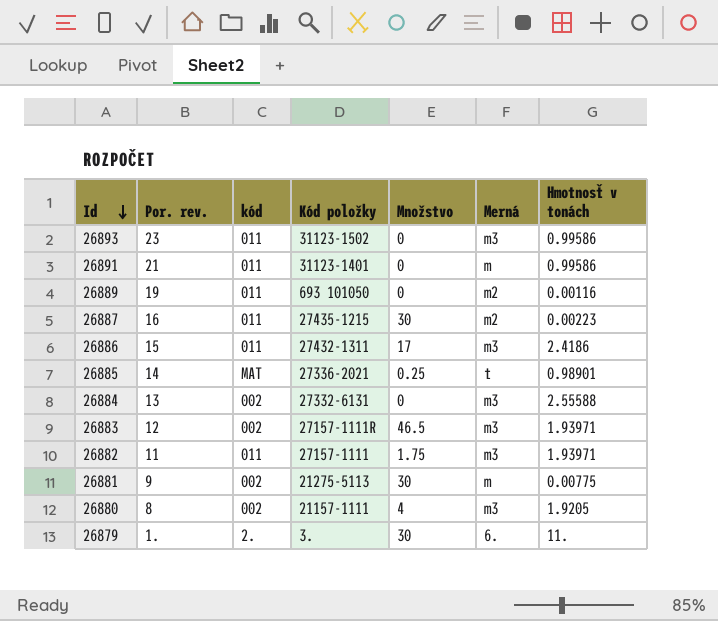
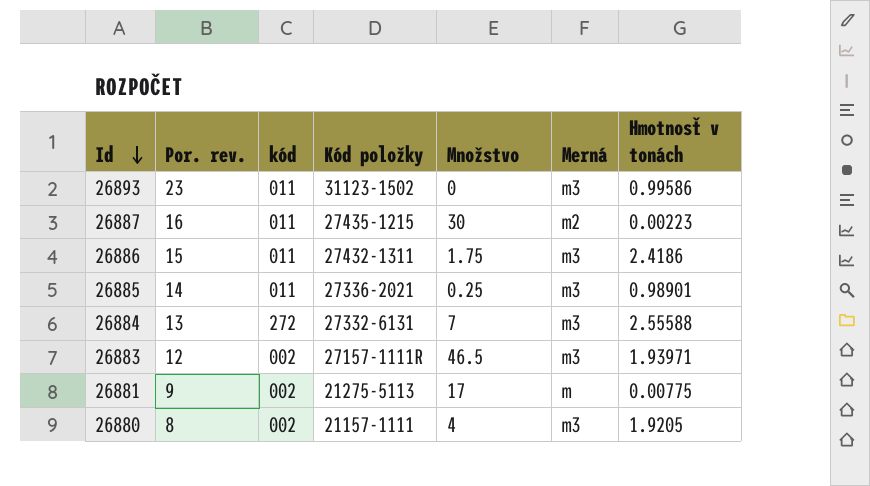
row 26891: 21 | 011 | 31123-1401 | 0 | m | 0.99586 -> none
row 26889: 19 | 011 | 693 101050 | 0 | m2 | 0.00116 -> none
row 26882: 11 | 011 | 27157-1111 | 1.75 | m3 | 1.93971 -> none
row 26879: 1. | 2. | 3. | 30 | 6. | 11. -> none
26886 | Množstvo: 17 -> 1.75
26885 | kód: MAT -> 011
26885 | Merná: t -> m3
26884 | kód: 002 -> 272
26884 | Množstvo: 0 -> 7
26881 | Množstvo: 30 -> 17

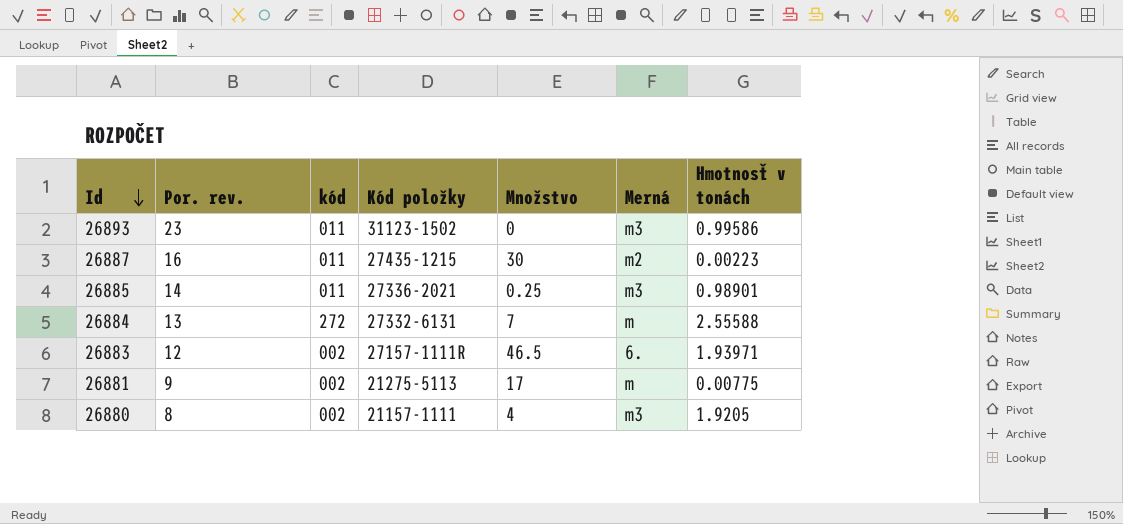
row 26886: 15 | 011 | 27432-1311 | 1.75 | m3 | 2.4186 -> none
26884 | Merná: m3 -> m
26883 | Merná: m3 -> 6.

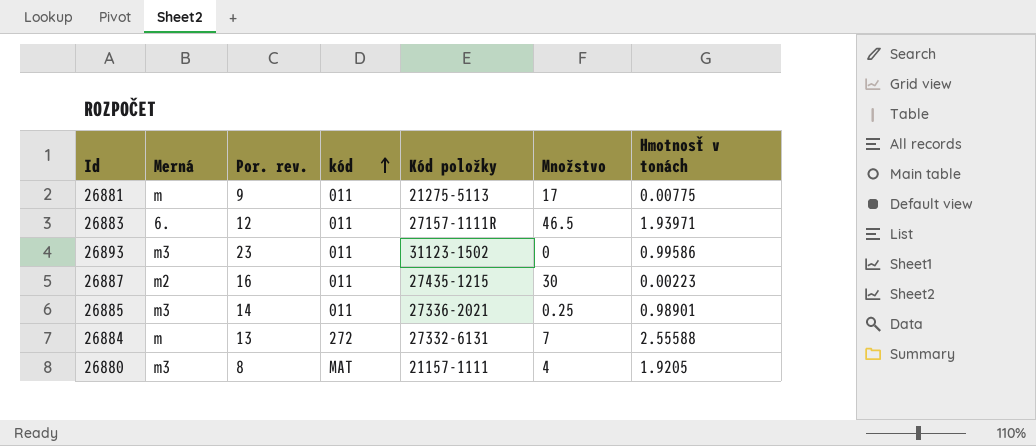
row order: Id descending -> kód ascending
column Merná | position: 6 -> 2
26881 | kód: 002 -> 011
26883 | kód: 002 -> 011
26880 | kód: 002 -> MAT

